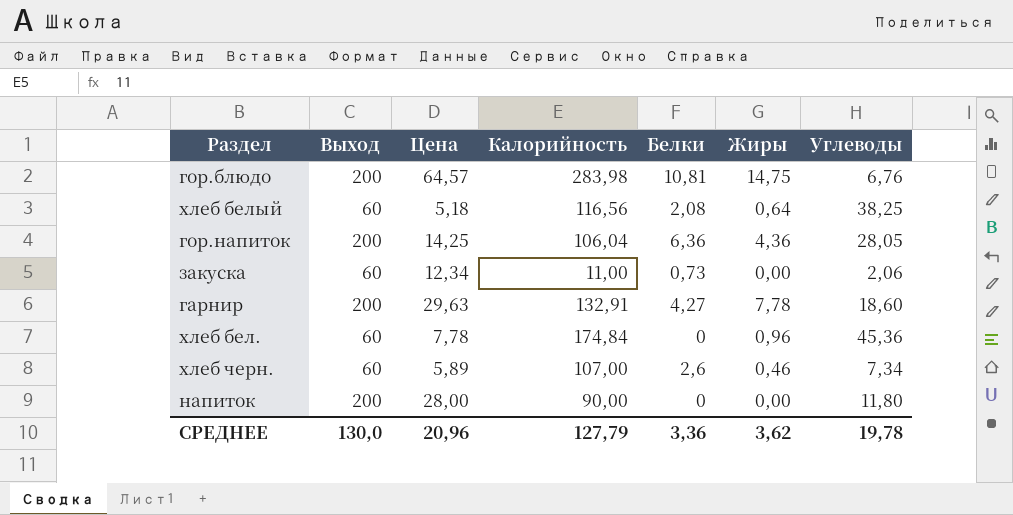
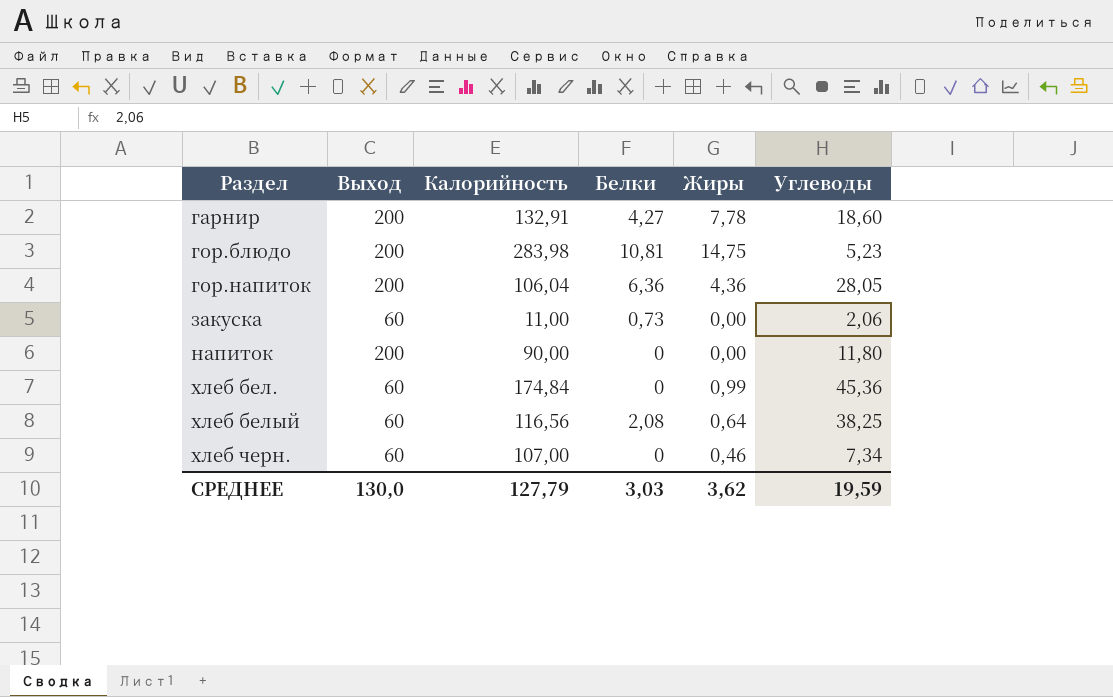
row order: none -> Раздел ascending
column Цена | position: 3 -> none
гор.блюдо | Углеводы: 6,76 -> 5,23
хлеб бел. | Жиры: 0,96 -> 0,99
хлеб черн. | Белки: 2,6 -> 0
СРЕДНЕЕ | Белки: 3,36 -> 3,03
СРЕДНЕЕ | Углеводы: 19,78 -> 19,59

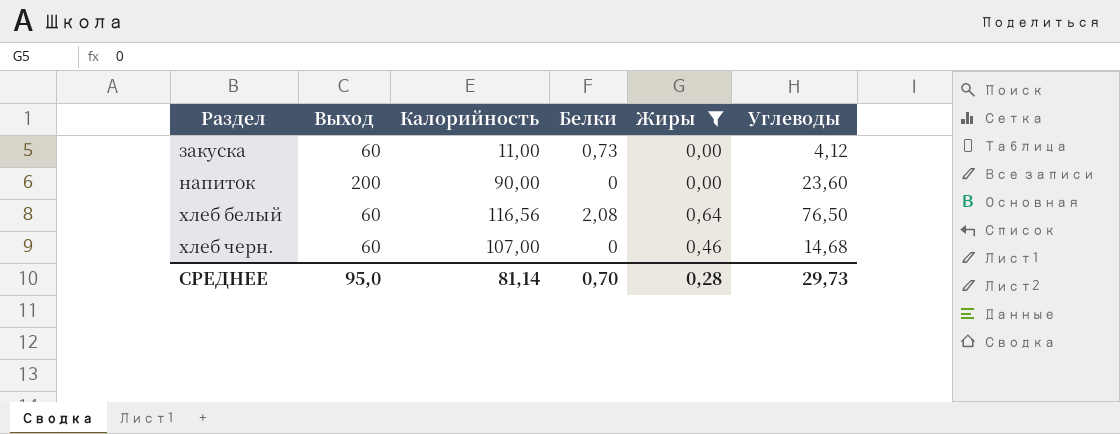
filter: none -> Жиры <= 0,64
закуска | Углеводы: 2,06 -> 4,12
напиток | Углеводы: 11,80 -> 23,60
хлеб белый | Углеводы: 38,25 -> 76,50
хлеб черн. | Углеводы: 7,34 -> 14,68
СРЕДНЕЕ | Выход: 130,0 -> 95,0
СРЕДНЕЕ | Калорийность: 127,79 -> 81,14
СРЕДНЕЕ | Белки: 3,03 -> 0,70
СРЕДНЕЕ | Жиры: 3,62 -> 0,28
СРЕДНЕЕ | Углеводы: 19,59 -> 29,73

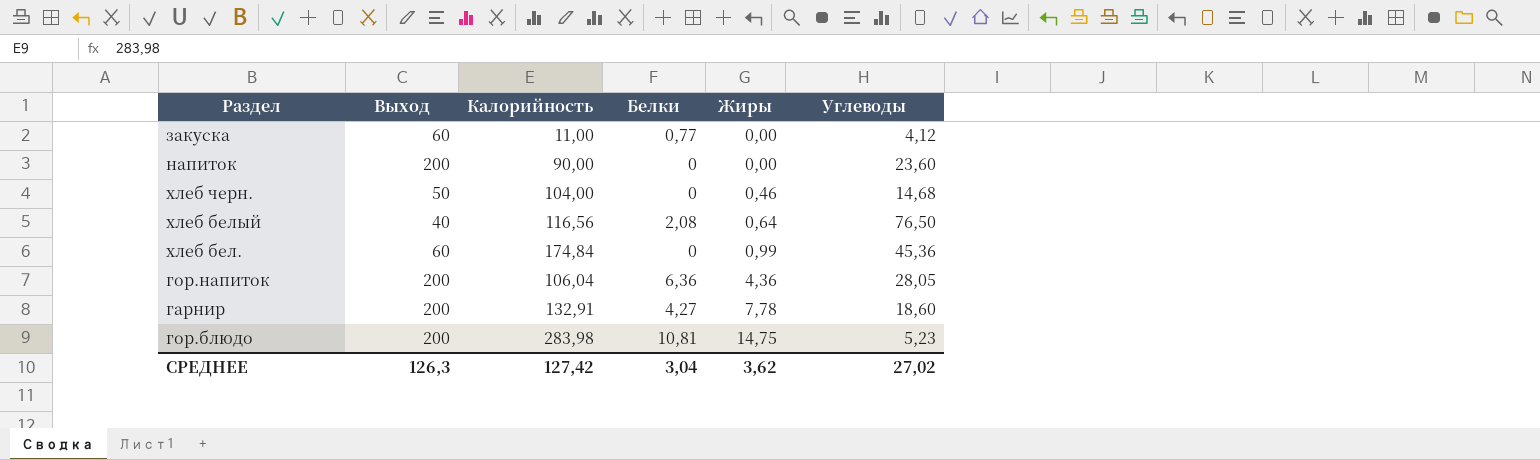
filter: Жиры <= 0,64 -> none
row order: Раздел ascending -> Жиры ascending
закуска | Белки: 0,73 -> 0,77
хлеб черн. | Выход: 60 -> 50
хлеб черн. | Калорийность: 107,00 -> 104,00
хлеб белый | Выход: 60 -> 40
СРЕДНЕЕ | Выход: 95,0 -> 126,3
СРЕДНЕЕ | Калорийность: 81,14 -> 127,42
СРЕДНЕЕ | Белки: 0,70 -> 3,04
СРЕДНЕЕ | Жиры: 0,28 -> 3,62
СРЕДНЕЕ | Углеводы: 29,73 -> 27,02

